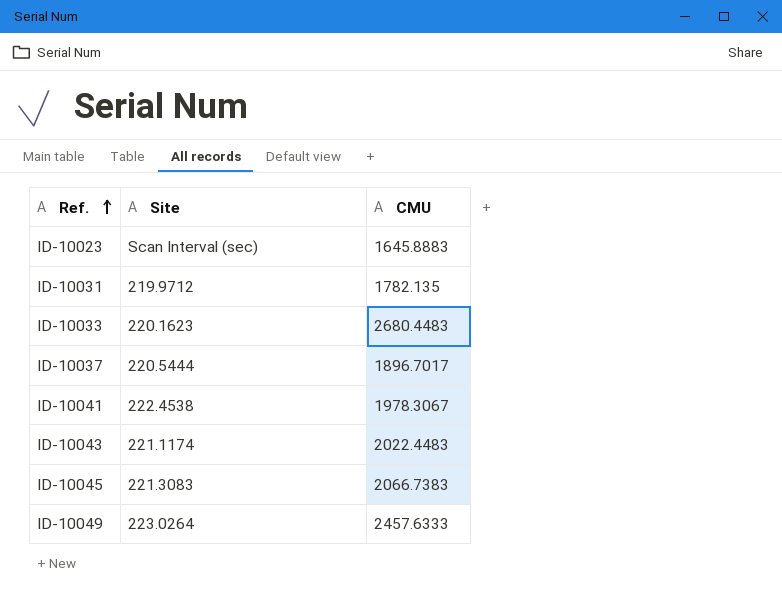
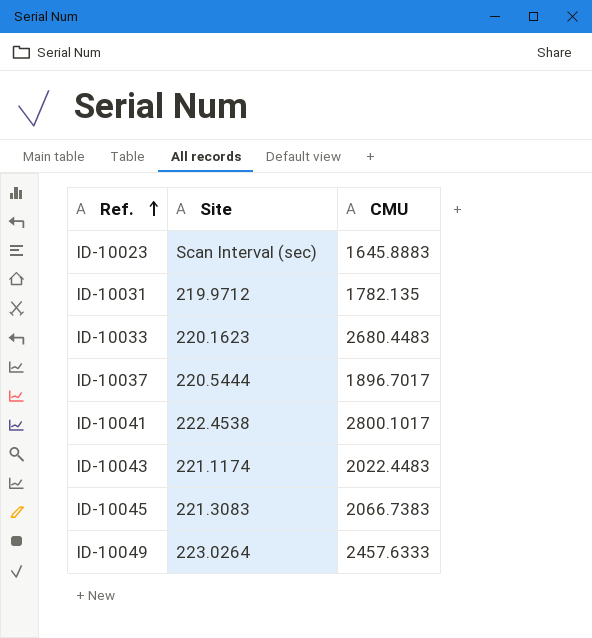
ID-10041 | CMU: 1978.3067 -> 2800.1017

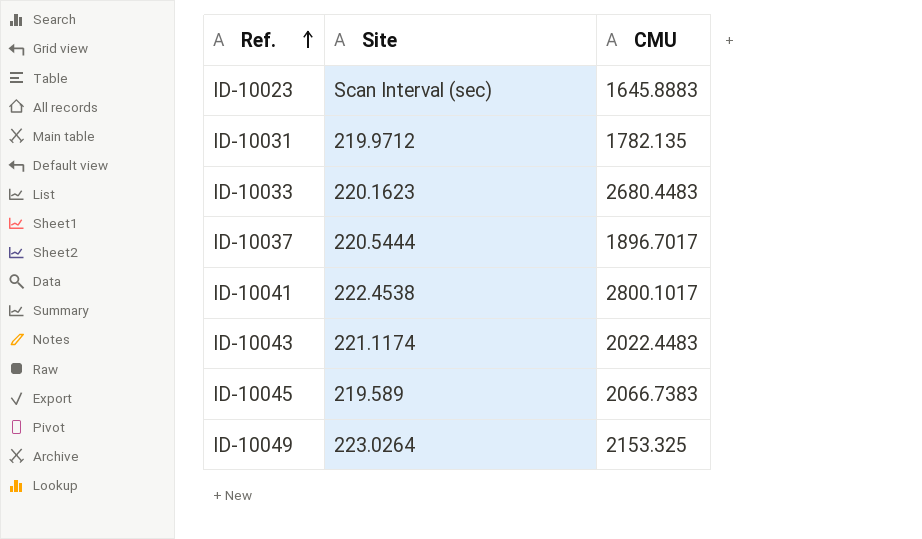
ID-10045 | Site: 221.3083 -> 219.589
ID-10049 | CMU: 2457.6333 -> 2153.325

